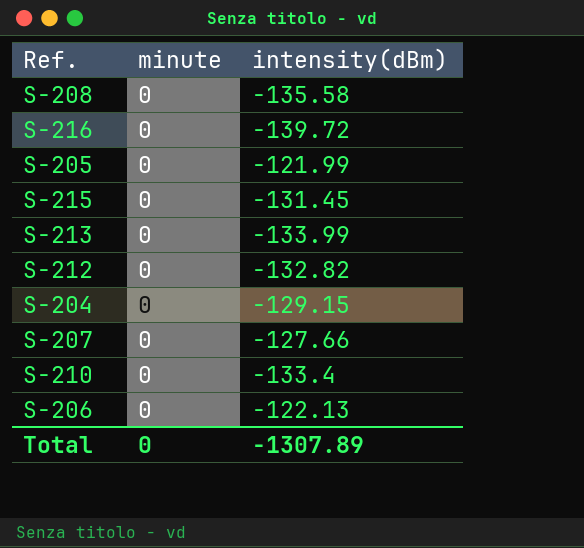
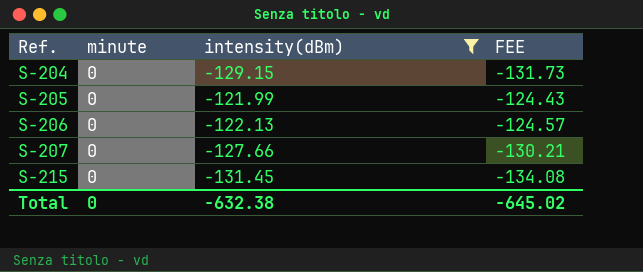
filter: none -> intensity(dBm) >= -131.45
row order: none -> Ref. ascending
column FEE | formula: none -> [intensity(dBm)] * 1.02
Total | intensity(dBm): -1307.89 -> -632.38

